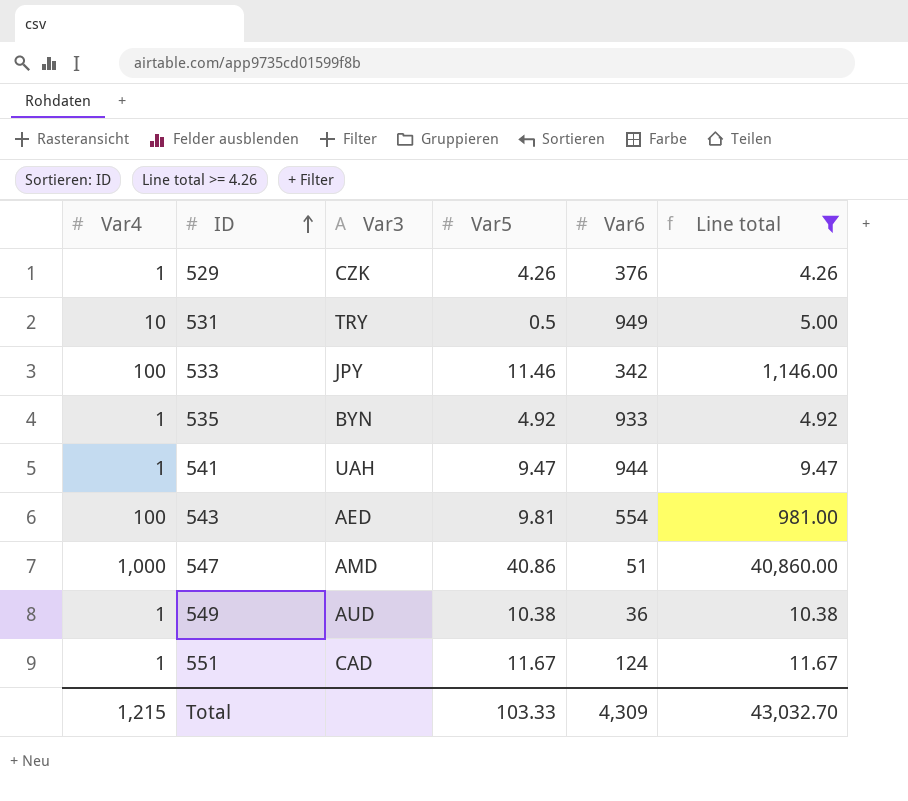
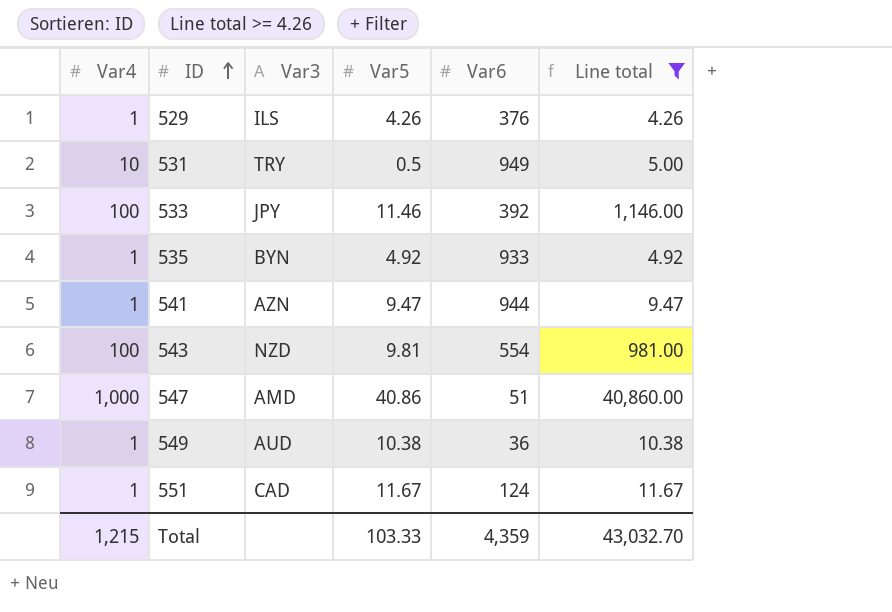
529 | Var3: CZK -> ILS
533 | Var6: 342 -> 392
541 | Var3: UAH -> AZN
543 | Var3: AED -> NZD
Total | Var6: 4,309 -> 4,359

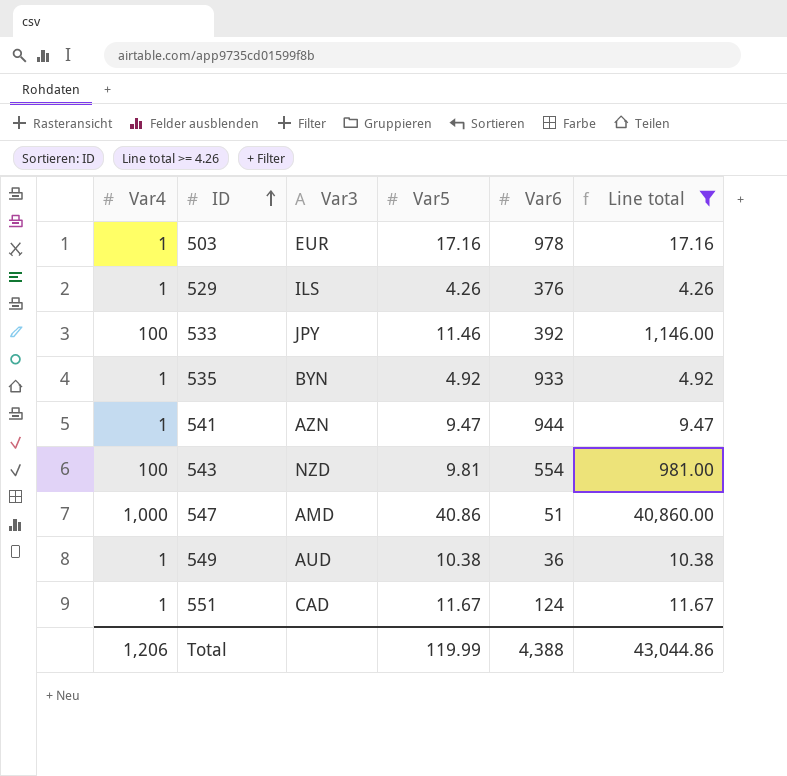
row 531: 10 | TRY | 0.5 | 949 | 5.00 -> none
row 503: none -> 1 | EUR | 17.16 | 978 | 17.16
Total | Var4: 1,215 -> 1,206
Total | Var5: 103.33 -> 119.99
Total | Var6: 4,359 -> 4,388
Total | Line total: 43,032.70 -> 43,044.86

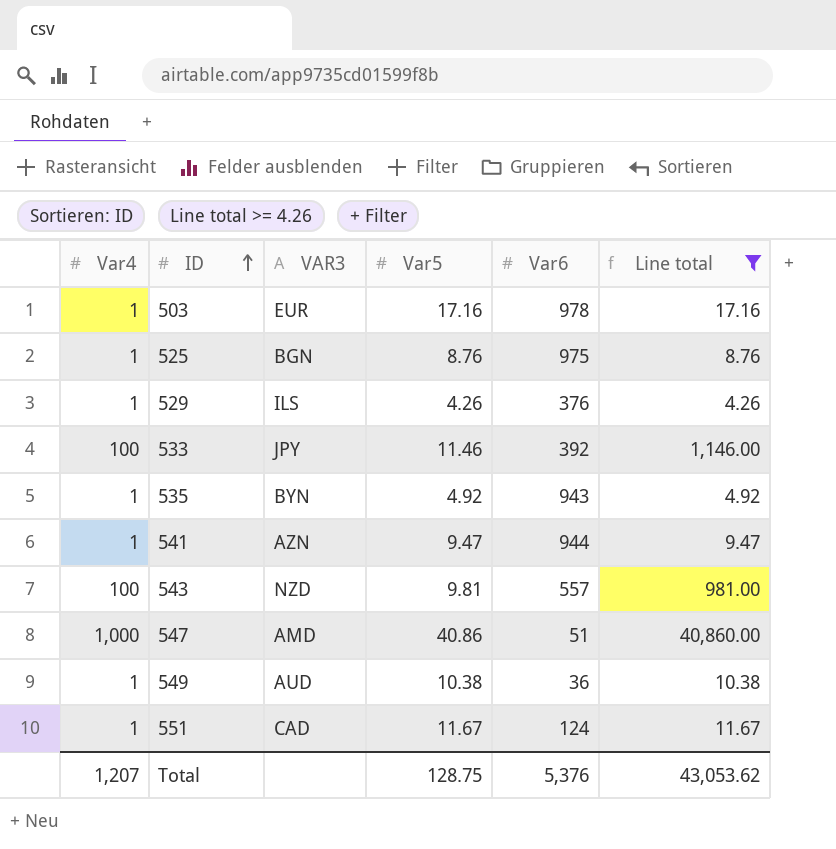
column name: Var3 -> VAR3
row 525: none -> 1 | BGN | 8.76 | 975 | 8.76
535 | Var6: 933 -> 943
543 | Var6: 554 -> 557
Total | Var4: 1,206 -> 1,207
Total | Var5: 119.99 -> 128.75
Total | Var6: 4,388 -> 5,376
Total | Line total: 43,044.86 -> 43,053.62

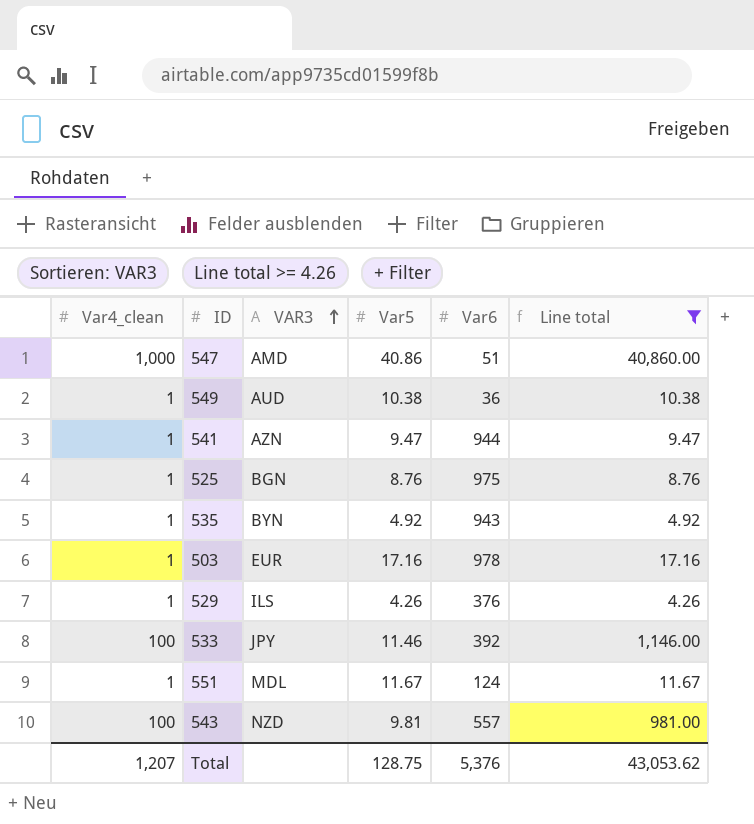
row order: ID ascending -> VAR3 ascending
column name: Var4 -> Var4_clean
551 | VAR3: CAD -> MDL

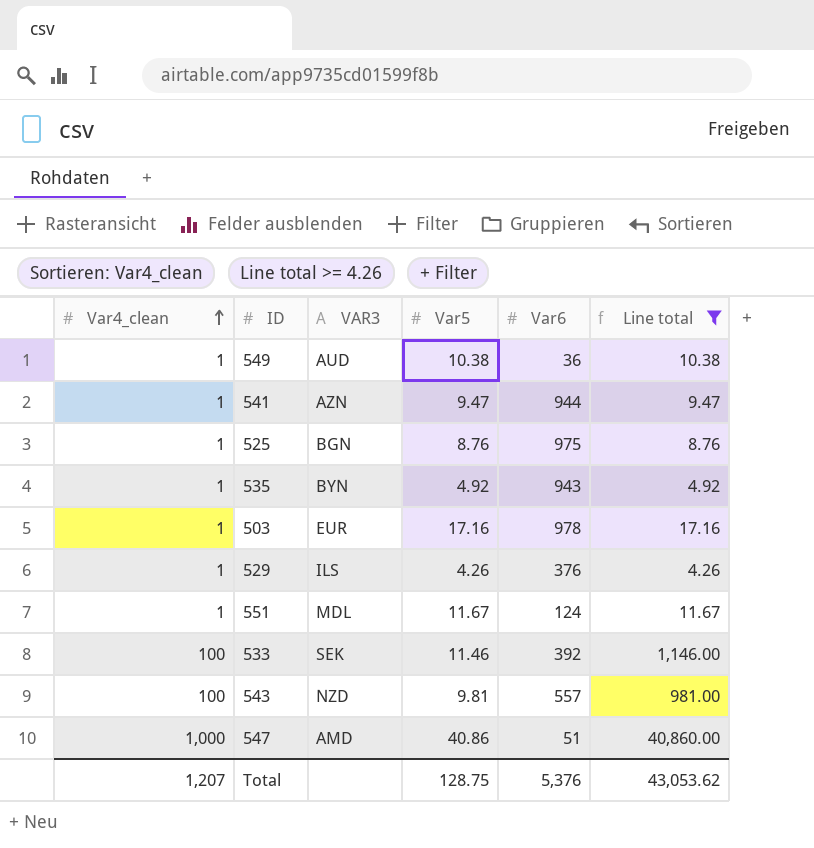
row order: VAR3 ascending -> Var4_clean ascending
533 | VAR3: JPY -> SEK

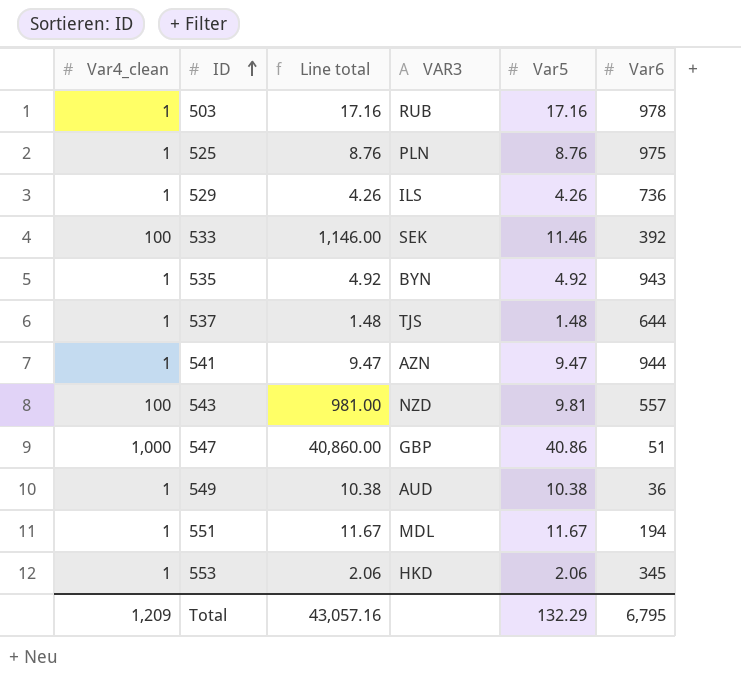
filter: Line total >= 4.26 -> none
row order: Var4_clean ascending -> ID ascending
column Line total | position: 6 -> 3
503 | VAR3: EUR -> RUB
525 | VAR3: BGN -> PLN
529 | Var6: 376 -> 736
547 | VAR3: AMD -> GBP
551 | Var6: 124 -> 194
Total | Var4_clean: 1,207 -> 1,209
Total | Line total: 43,053.62 -> 43,057.16
Total | Var5: 128.75 -> 132.29
Total | Var6: 5,376 -> 6,795

